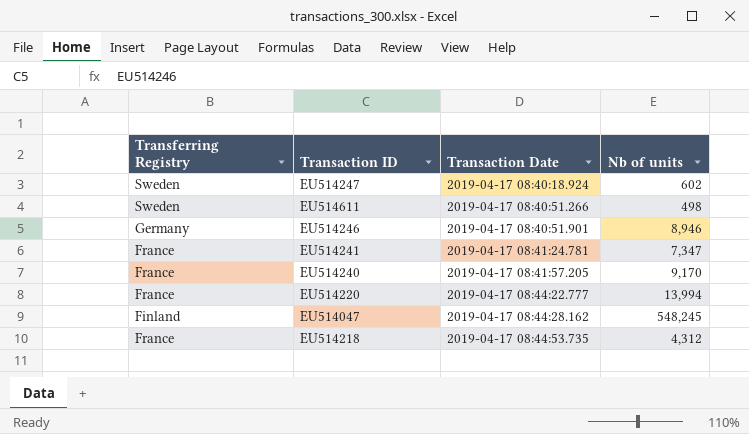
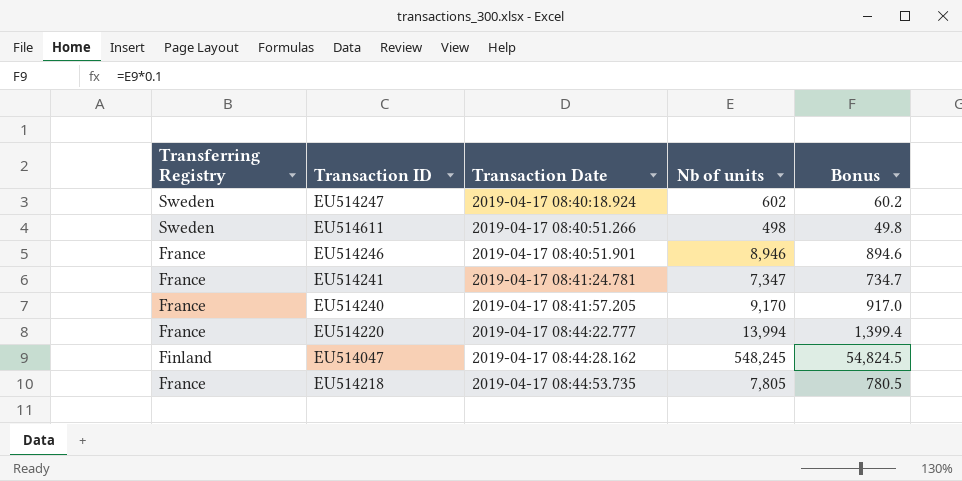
column Bonus | formula: none -> [Nb of units] * 0.1
EU514246 | Transferring Registry: Germany -> France
EU514218 | Nb of units: 4,312 -> 7,805

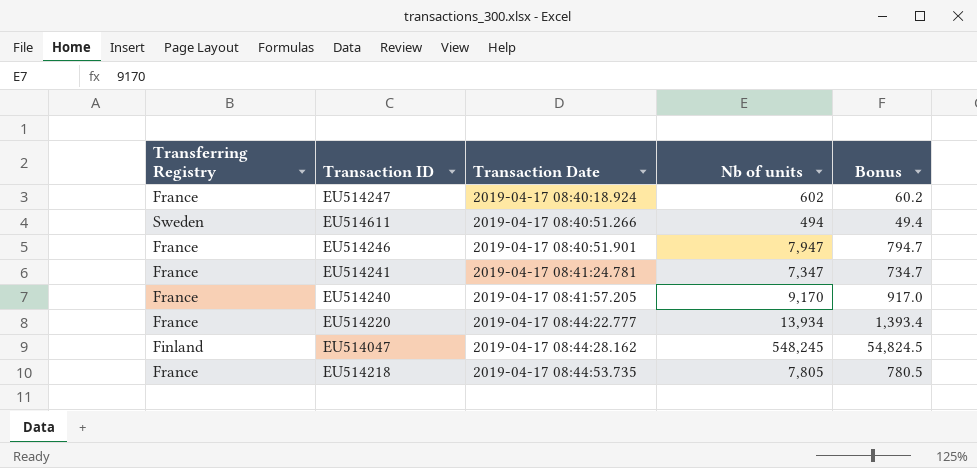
EU514247 | Transferring Registry: Sweden -> France
EU514611 | Nb of units: 498 -> 494
EU514611 | Bonus: 49.8 -> 49.4
EU514246 | Nb of units: 8,946 -> 7,947
EU514246 | Bonus: 894.6 -> 794.7
EU514220 | Nb of units: 13,994 -> 13,934
EU514220 | Bonus: 1,399.4 -> 1,393.4

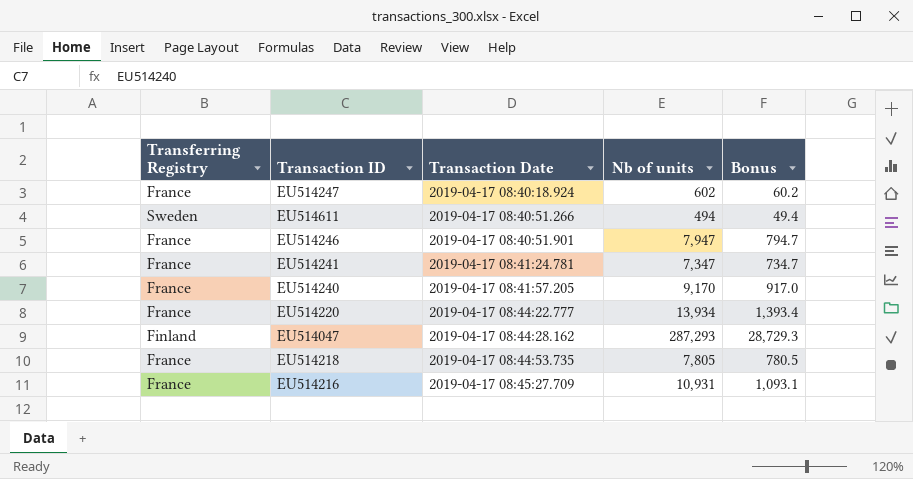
EU514047 | Nb of units: 548,245 -> 287,293
EU514047 | Bonus: 54,824.5 -> 28,729.3
row EU514216: none -> France | 2019-04-17 08:45:27.709 | 10,931 | 1,093.1

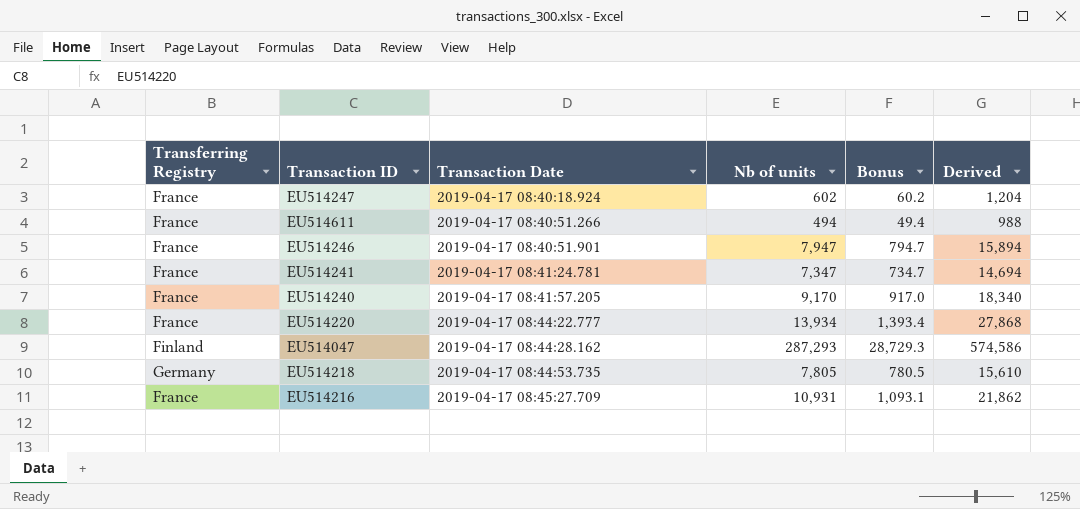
column Derived | formula: none -> [Nb of units] * 2
EU514611 | Transferring Registry: Sweden -> France
EU514218 | Transferring Registry: France -> Germany

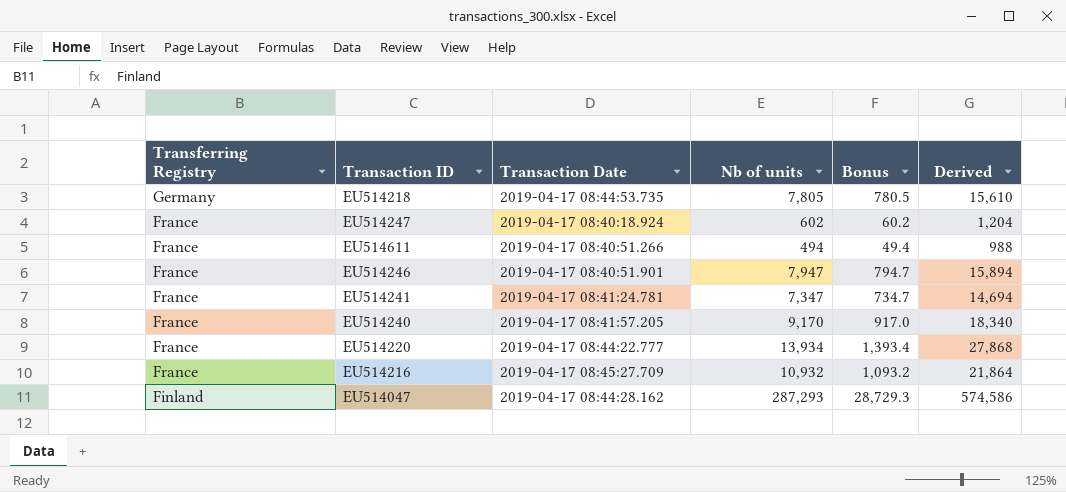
row order: Transaction Date ascending -> Transferring Registry descending
EU514216 | Nb of units: 10,931 -> 10,932
EU514216 | Bonus: 1,093.1 -> 1,093.2
EU514216 | Derived: 21,862 -> 21,864

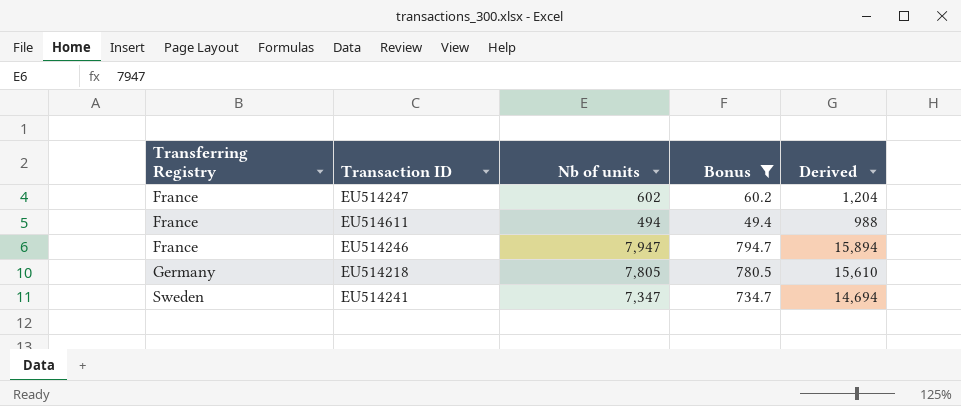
filter: none -> Bonus <= 794.7
row order: Transferring Registry descending -> Transferring Registry ascending
column Transaction Date | position: 3 -> none
EU514241 | Transferring Registry: France -> Sweden

